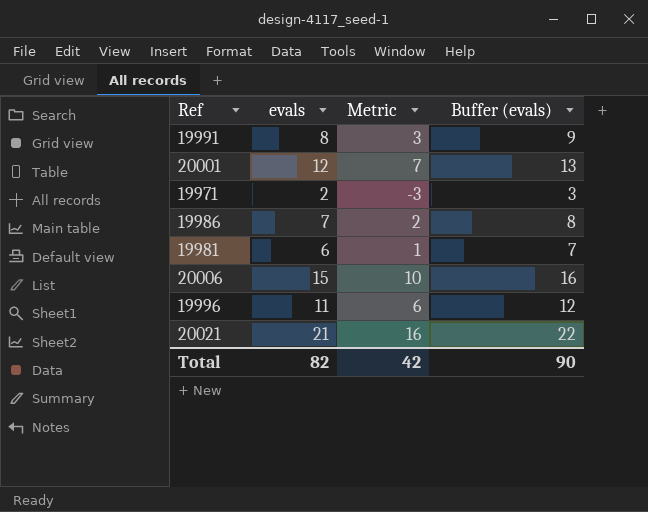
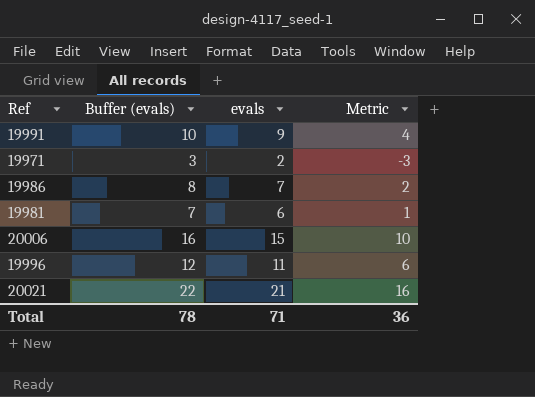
column Buffer (evals) | position: 4 -> 2
row 20001: 12 | 7 | 13 -> none
19991 | Buffer (evals): 9 -> 10
19991 | evals: 8 -> 9
19991 | Metric: 3 -> 4
Total | Buffer (evals): 90 -> 78
Total | evals: 82 -> 71
Total | Metric: 42 -> 36

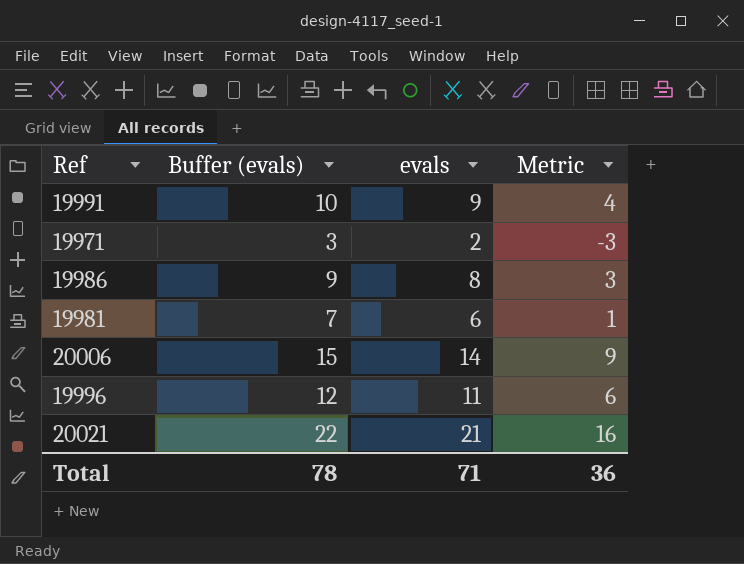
19986 | Buffer (evals): 8 -> 9
19986 | evals: 7 -> 8
19986 | Metric: 2 -> 3
20006 | Buffer (evals): 16 -> 15
20006 | evals: 15 -> 14
20006 | Metric: 10 -> 9

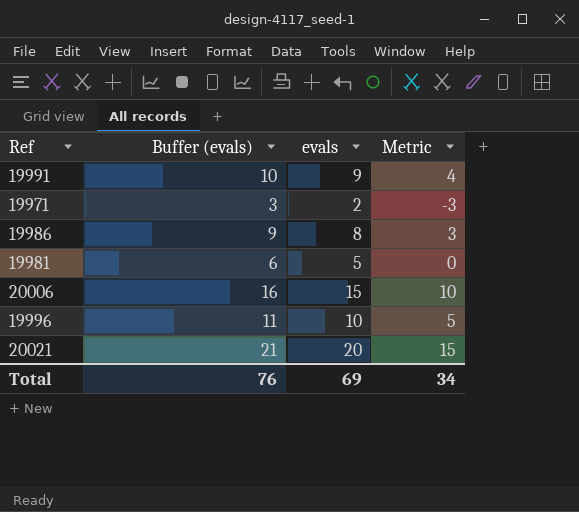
19981 | Buffer (evals): 7 -> 6
19981 | evals: 6 -> 5
19981 | Metric: 1 -> 0
20006 | Buffer (evals): 15 -> 16
20006 | evals: 14 -> 15
20006 | Metric: 9 -> 10
19996 | Buffer (evals): 12 -> 11
19996 | evals: 11 -> 10
19996 | Metric: 6 -> 5
20021 | Buffer (evals): 22 -> 21
20021 | evals: 21 -> 20
20021 | Metric: 16 -> 15
Total | Buffer (evals): 78 -> 76
Total | evals: 71 -> 69
Total | Metric: 36 -> 34

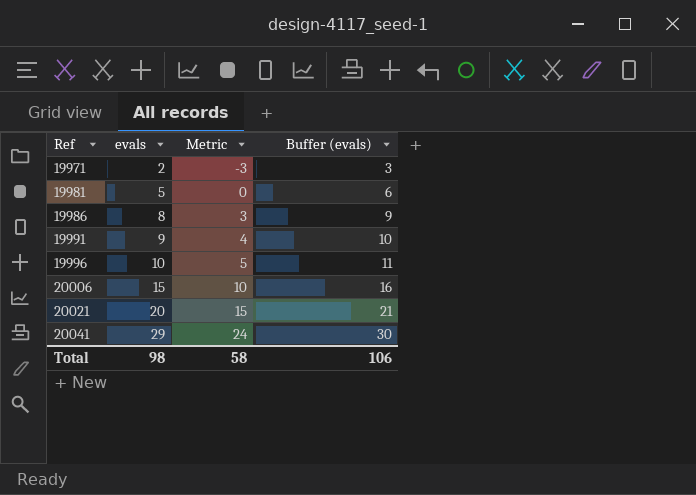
row order: none -> Ref ascending
column Buffer (evals) | position: 2 -> 4
row 20041: none -> 29 | 24 | 30
Total | evals: 69 -> 98
Total | Metric: 34 -> 58
Total | Buffer (evals): 76 -> 106

